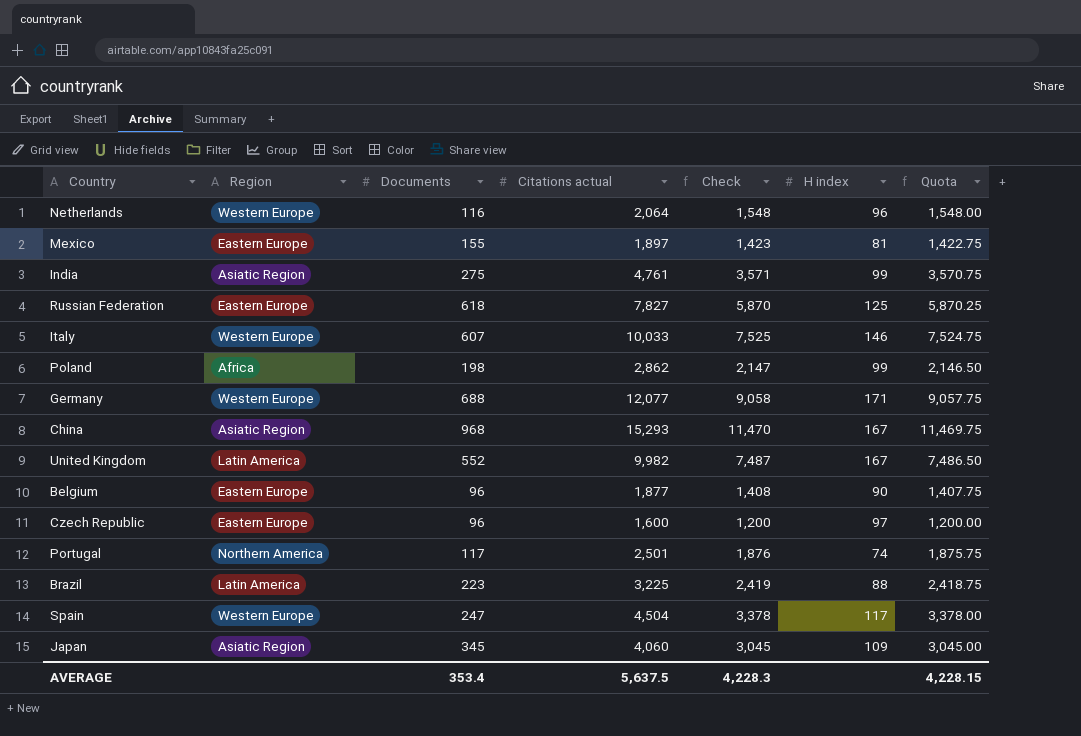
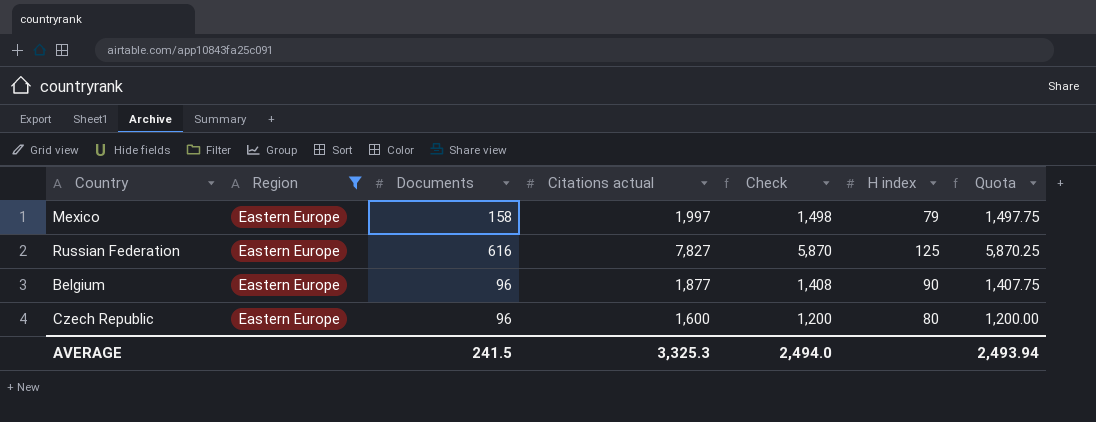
filter: none -> Region = Eastern Europe
Mexico | Documents: 155 -> 158
Mexico | Citations actual: 1,897 -> 1,997
Mexico | Check: 1,423 -> 1,498
Mexico | H index: 81 -> 79
Mexico | Quota: 1,422.75 -> 1,497.75
Russian Federation | Documents: 618 -> 616
Czech Republic | H index: 97 -> 80
AVERAGE | Documents: 353.4 -> 241.5
AVERAGE | Citations actual: 5,637.5 -> 3,325.3
AVERAGE | Check: 4,228.3 -> 2,494.0
AVERAGE | Quota: 4,228.15 -> 2,493.94

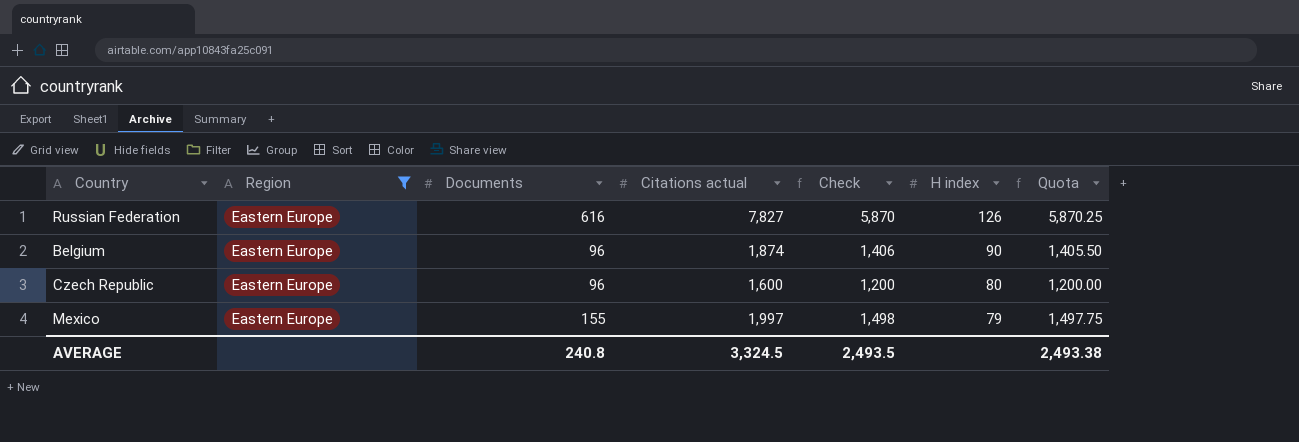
row order: none -> H index descending
Russian Federation | H index: 125 -> 126
Belgium | Citations actual: 1,877 -> 1,874
Belgium | Check: 1,408 -> 1,406
Belgium | Quota: 1,407.75 -> 1,405.50
Mexico | Documents: 158 -> 155
AVERAGE | Documents: 241.5 -> 240.8
AVERAGE | Citations actual: 3,325.3 -> 3,324.5
AVERAGE | Check: 2,494.0 -> 2,493.5
AVERAGE | Quota: 2,493.94 -> 2,493.38

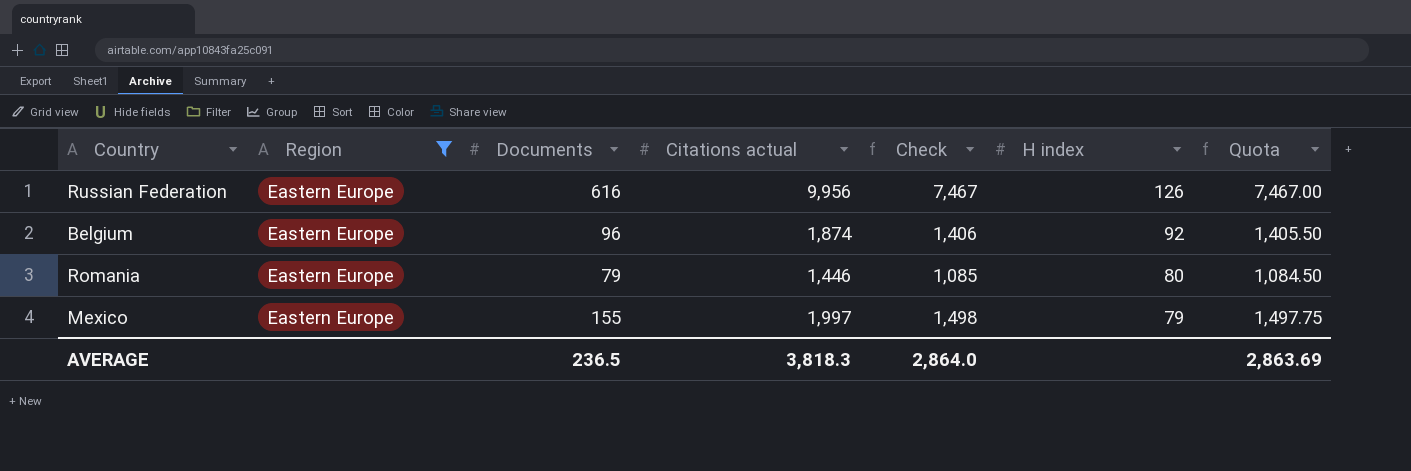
row Czech Republic: Eastern Europe | 96 | 1,600 | 1,200 | 80 | 1,200.00 -> none
Russian Federation | Citations actual: 7,827 -> 9,956
Russian Federation | Check: 5,870 -> 7,467
Russian Federation | Quota: 5,870.25 -> 7,467.00
Belgium | H index: 90 -> 92
row Romania: none -> Eastern Europe | 79 | 1,446 | 1,085 | 80 | 1,084.50
AVERAGE | Documents: 240.8 -> 236.5
AVERAGE | Citations actual: 3,324.5 -> 3,818.3
AVERAGE | Check: 2,493.5 -> 2,864.0
AVERAGE | Quota: 2,493.38 -> 2,863.69

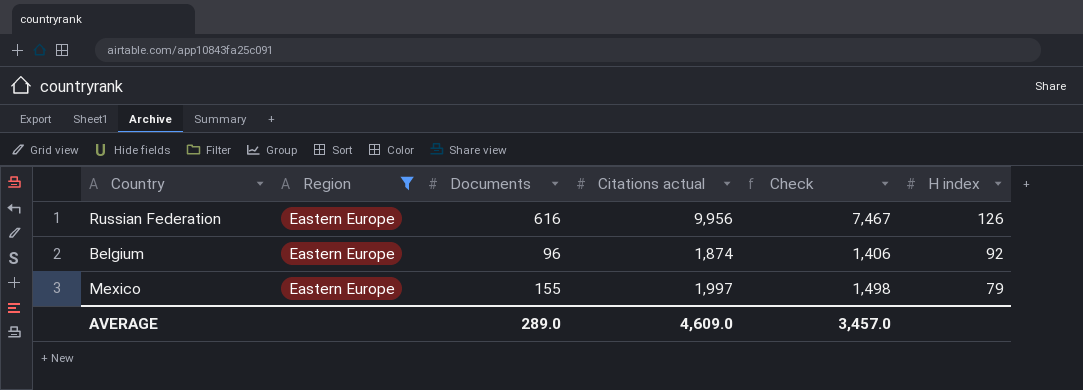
column Quota | formula: [Citations actual] * 0.75 -> none
row Romania: Eastern Europe | 79 | 1,446 | 1,085 | 80 | 1,084.50 -> none
AVERAGE | Documents: 236.5 -> 289.0
AVERAGE | Citations actual: 3,818.3 -> 4,609.0
AVERAGE | Check: 2,864.0 -> 3,457.0

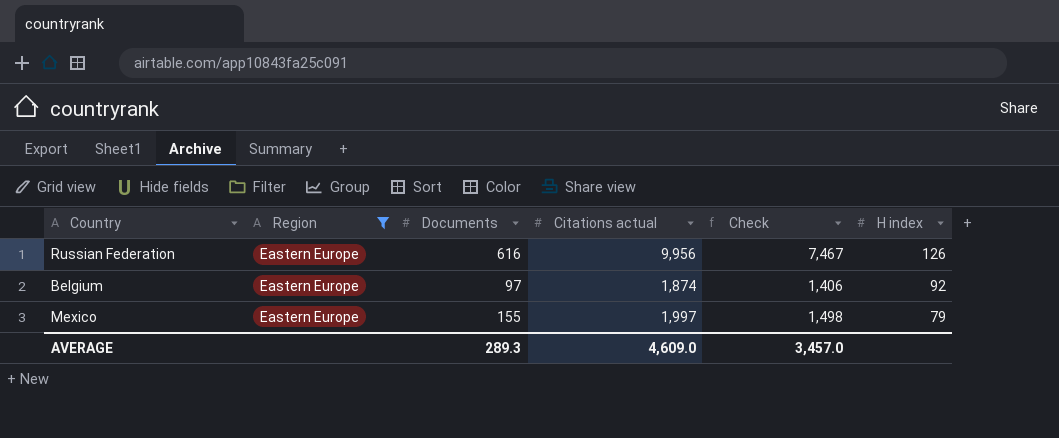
Belgium | Documents: 96 -> 97
AVERAGE | Documents: 289.0 -> 289.3

